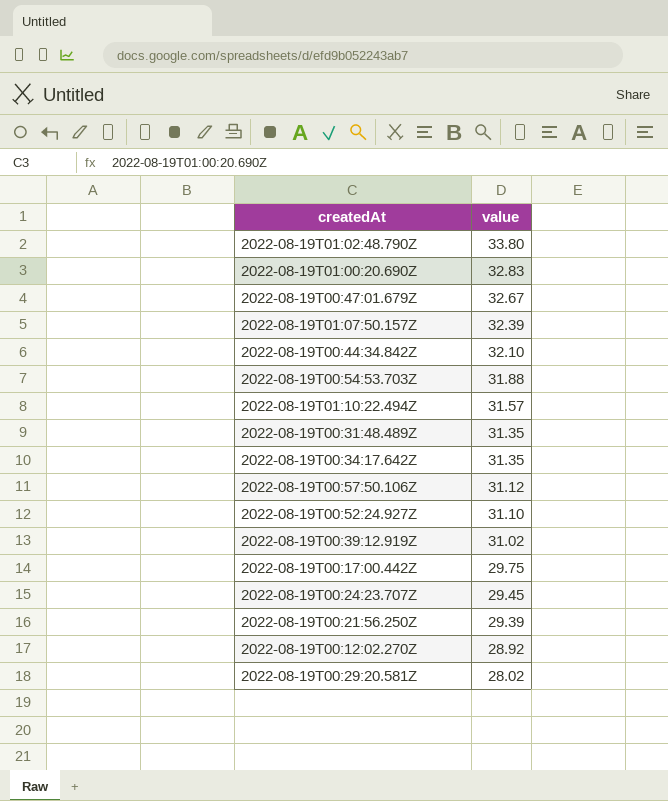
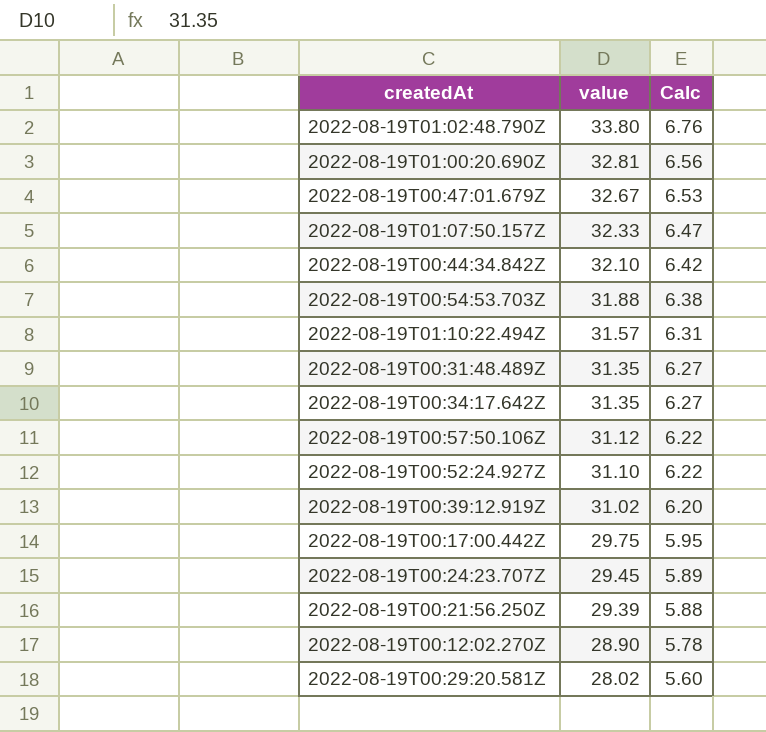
column Calc | formula: none -> [value] * 0.2
2022-08-19T01:00:20.690Z | value: 32.83 -> 32.81
2022-08-19T01:07:50.157Z | value: 32.39 -> 32.33
2022-08-19T00:12:02.270Z | value: 28.92 -> 28.90

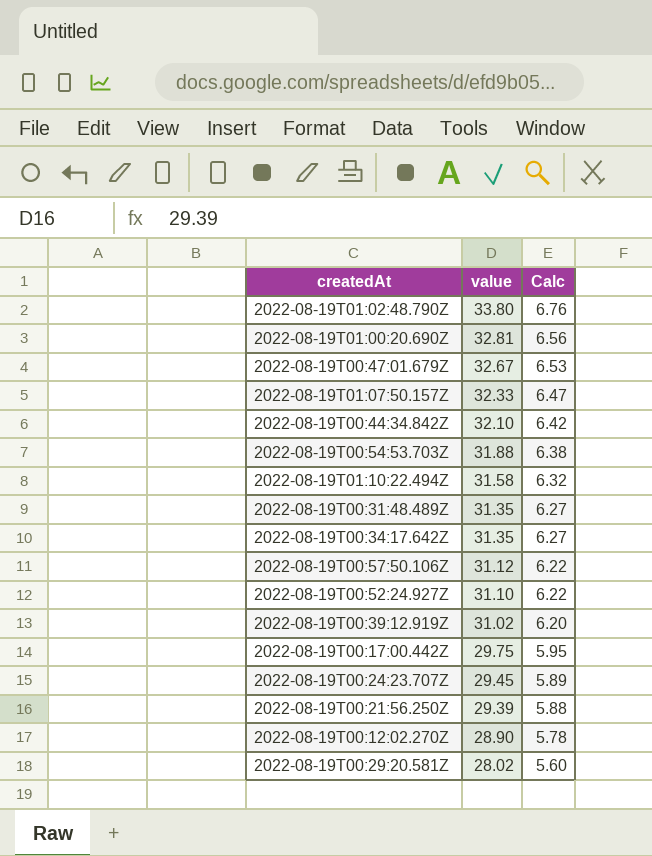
2022-08-19T01:10:22.494Z | value: 31.57 -> 31.58
2022-08-19T01:10:22.494Z | Calc: 6.31 -> 6.32

